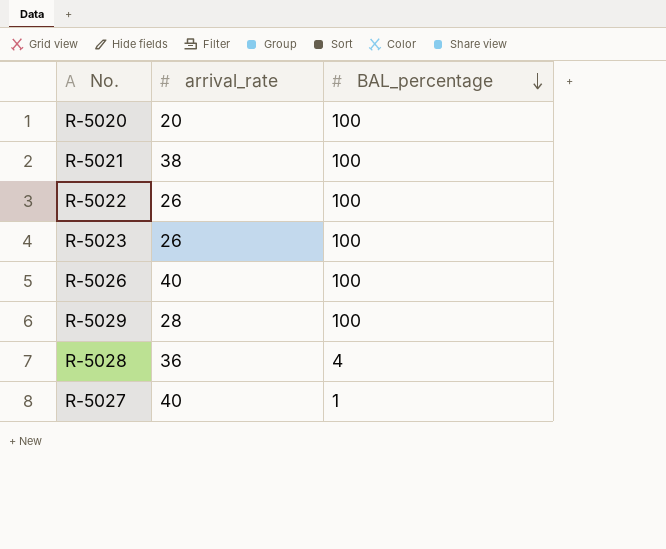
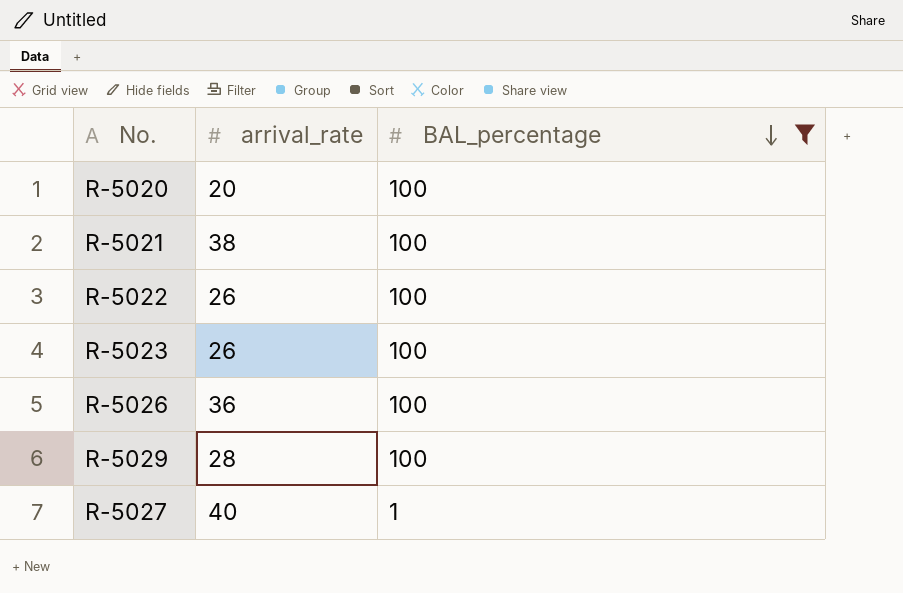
filter: none -> BAL_percentage != 4
R-5026 | arrival_rate: 40 -> 36

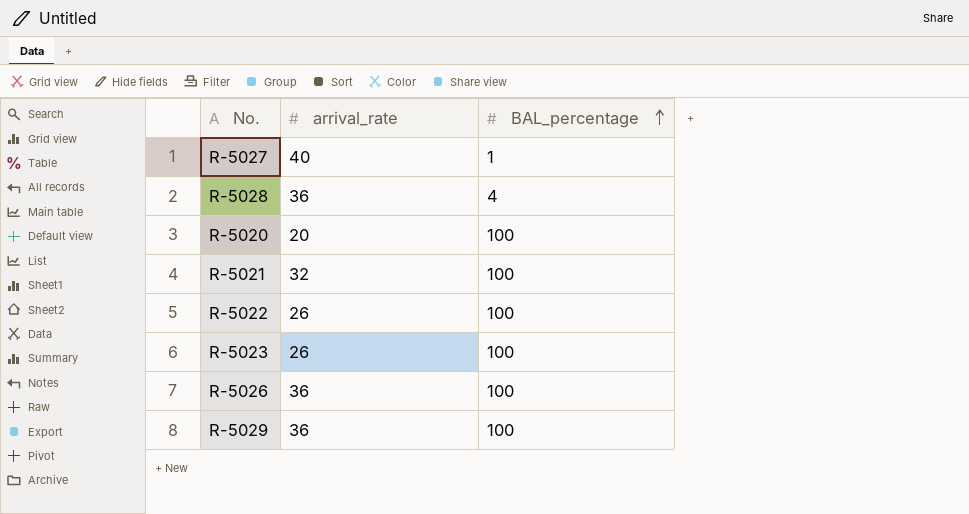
filter: BAL_percentage != 4 -> none
row order: BAL_percentage descending -> BAL_percentage ascending
R-5021 | arrival_rate: 38 -> 32
R-5029 | arrival_rate: 28 -> 36

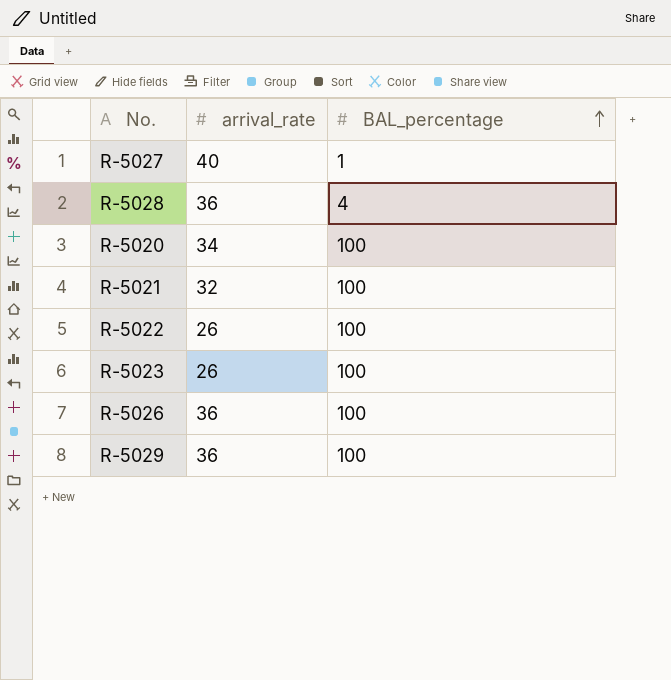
R-5020 | arrival_rate: 20 -> 34

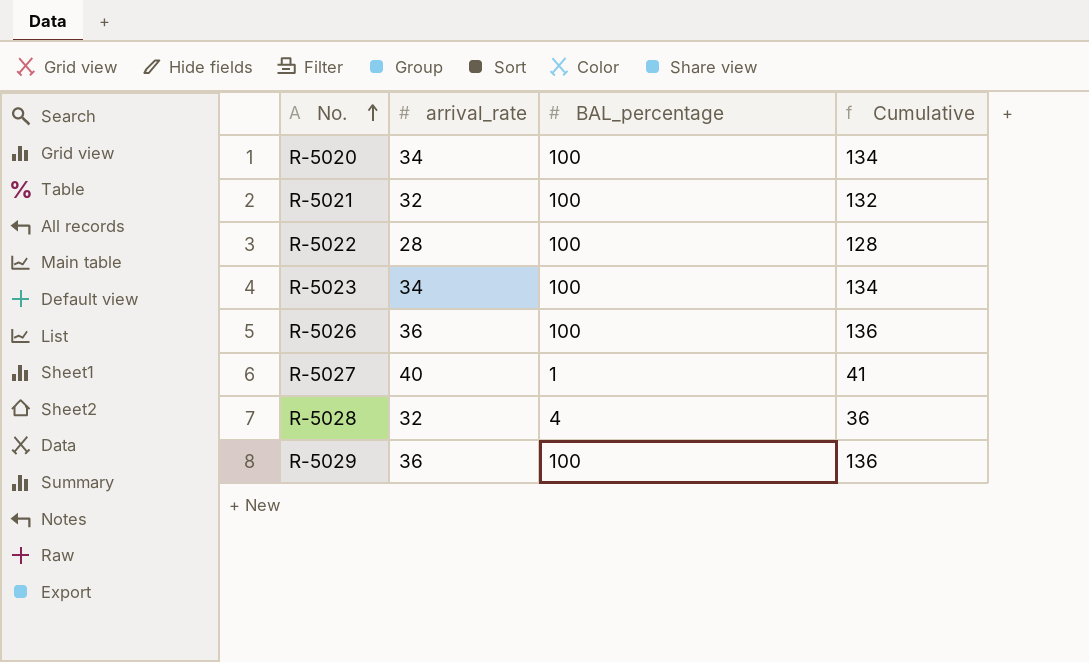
row order: BAL_percentage ascending -> No. ascending
column Cumulative | formula: none -> [arrival_rate] + [BAL_percentage]
R-5022 | arrival_rate: 26 -> 28
R-5023 | arrival_rate: 26 -> 34
R-5028 | arrival_rate: 36 -> 32

